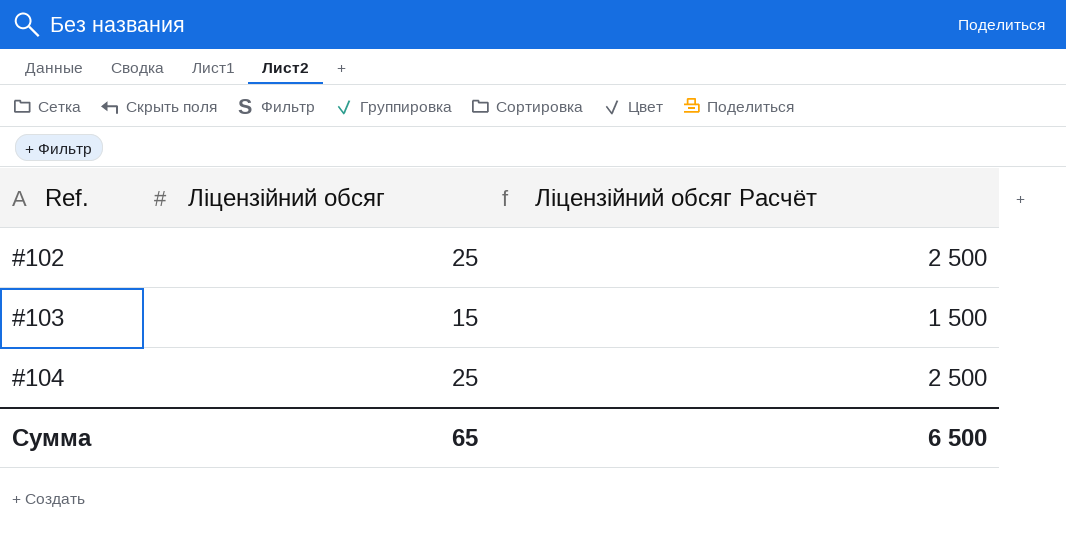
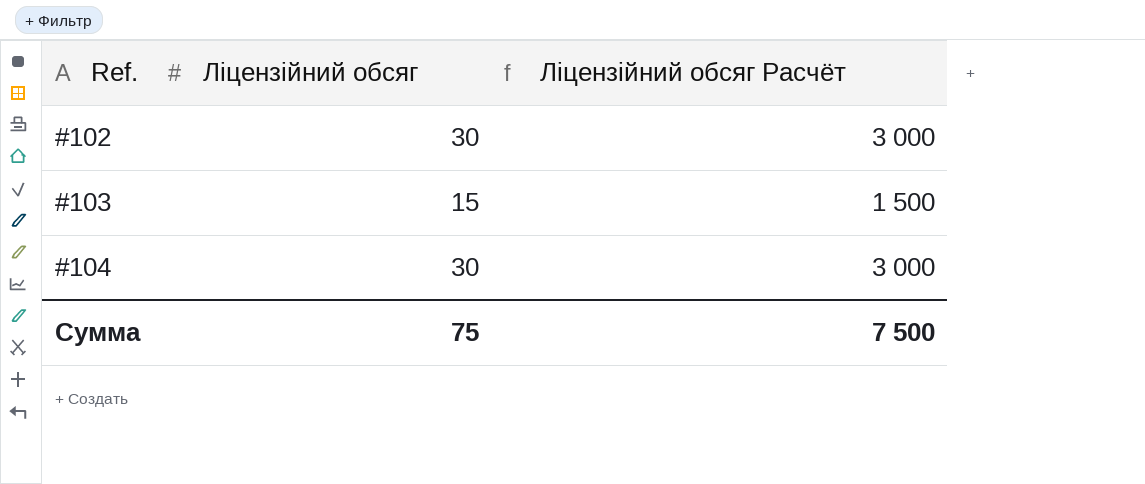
#102 | Ліцензійний обсяг: 25 -> 30
#102 | Ліцензійний обсяг Расчёт: 2 500 -> 3 000
#104 | Ліцензійний обсяг: 25 -> 30
#104 | Ліцензійний обсяг Расчёт: 2 500 -> 3 000
Сумма | Ліцензійний обсяг: 65 -> 75
Сумма | Ліцензійний обсяг Расчёт: 6 500 -> 7 500

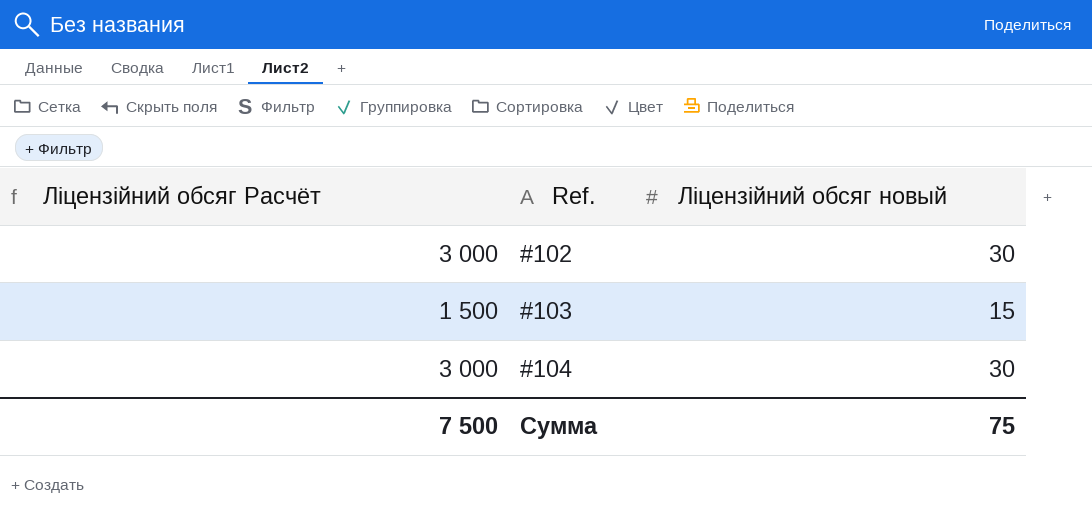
column Ліцензійний обсяг Расчёт | position: 3 -> 1
column name: Ліцензійний обсяг -> Ліцензійний обсяг новый

